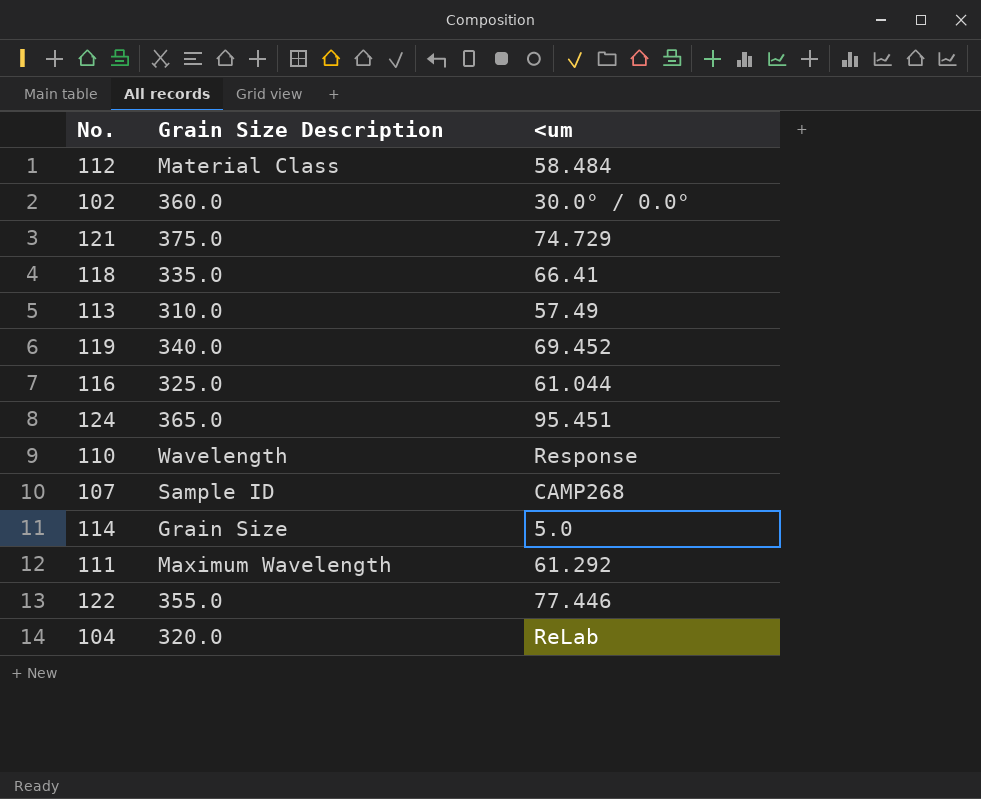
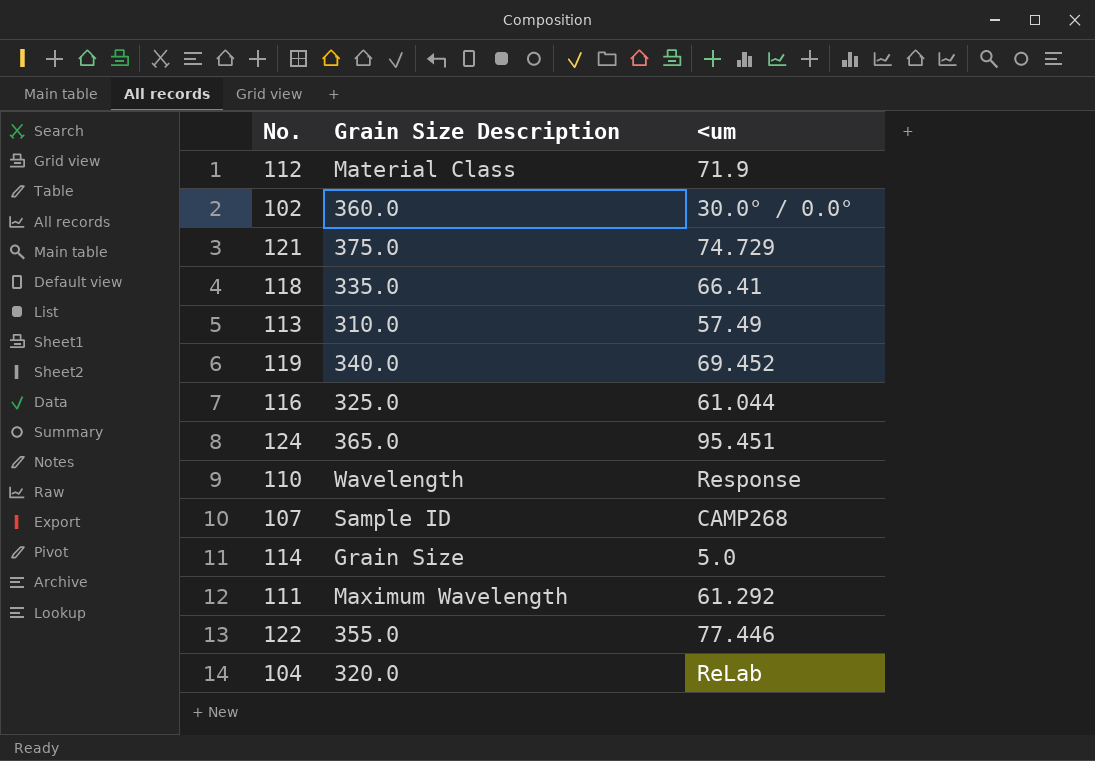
112 | <um: 58.484 -> 71.9

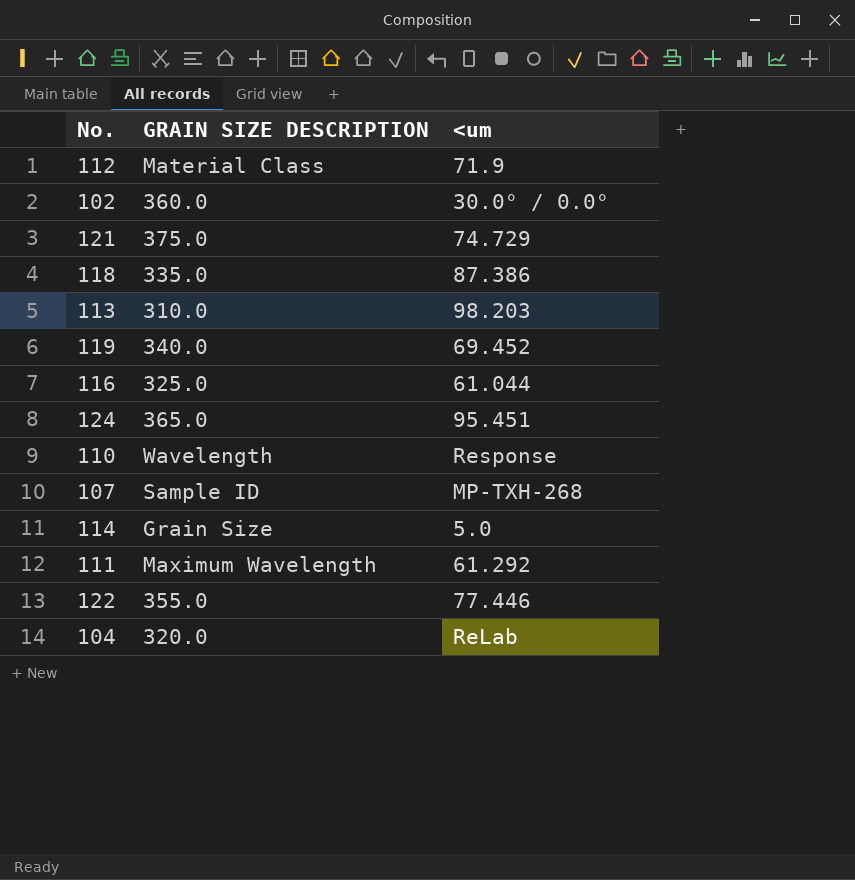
column name: Grain Size Description -> GRAIN SIZE DESCRIPTION
118 | <um: 66.41 -> 87.386
113 | <um: 57.49 -> 98.203
107 | <um: CAMP268 -> MP-TXH-268

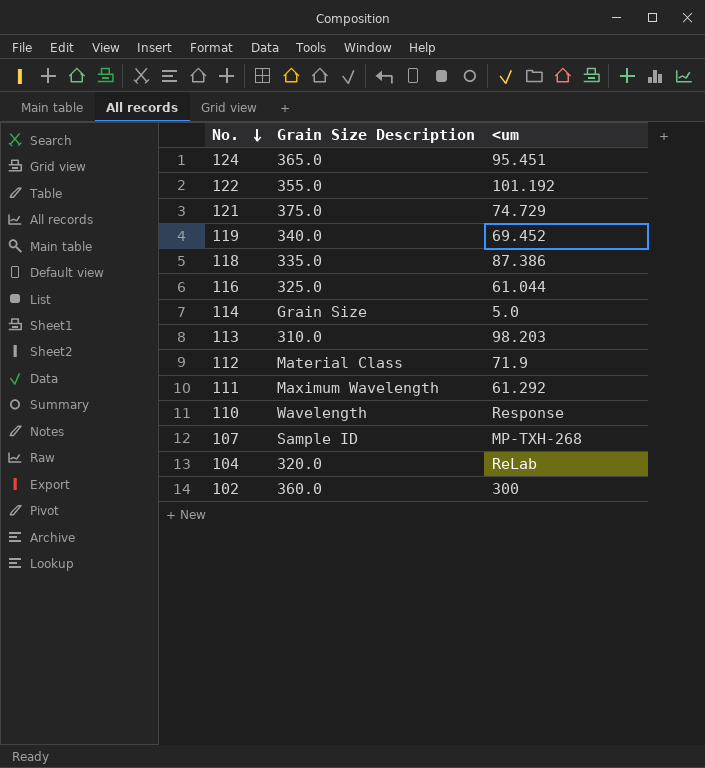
row order: none -> No. descending
column name: GRAIN SIZE DESCRIPTION -> Grain Size Description
122 | <um: 77.446 -> 101.192
102 | <um: 30.0° / 0.0° -> 300

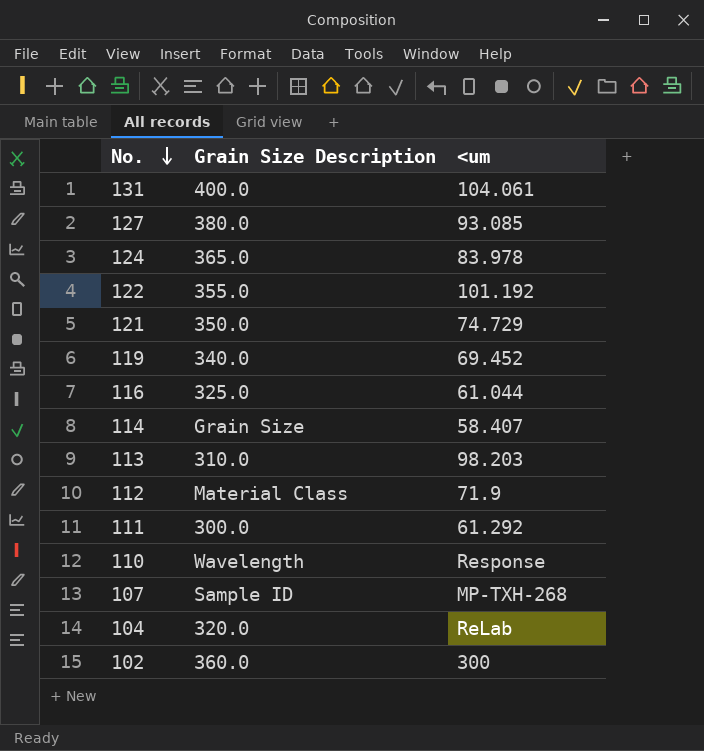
row 118: 335.0 | 87.386 -> none
row 131: none -> 400.0 | 104.061
row 127: none -> 380.0 | 93.085
124 | <um: 95.451 -> 83.978
121 | Grain Size Description: 375.0 -> 350.0
114 | <um: 5.0 -> 58.407
111 | Grain Size Description: Maximum Wavelength -> 300.0

